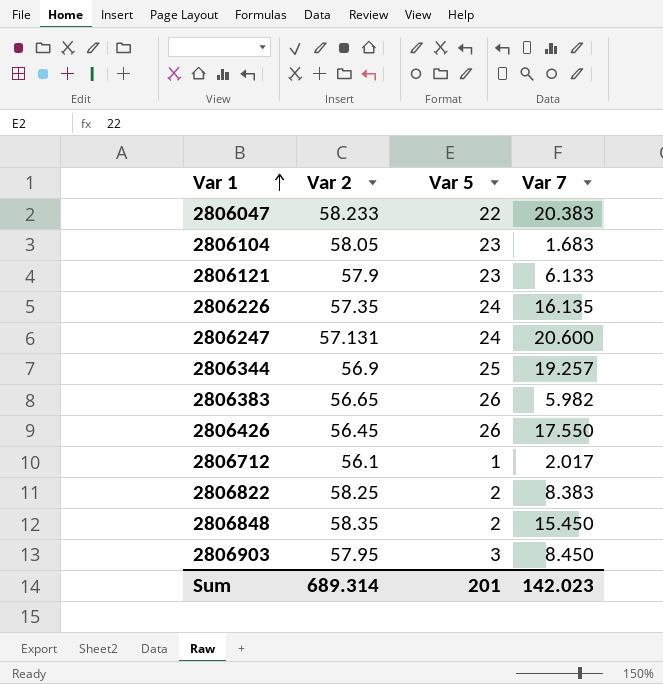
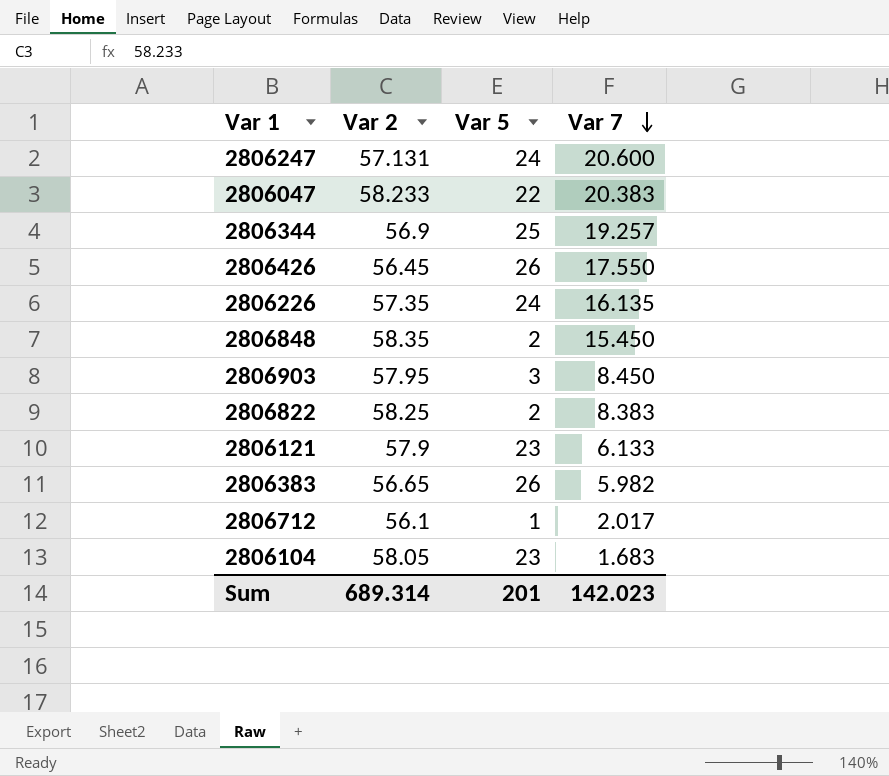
row order: Var 1 ascending -> Var 7 descending

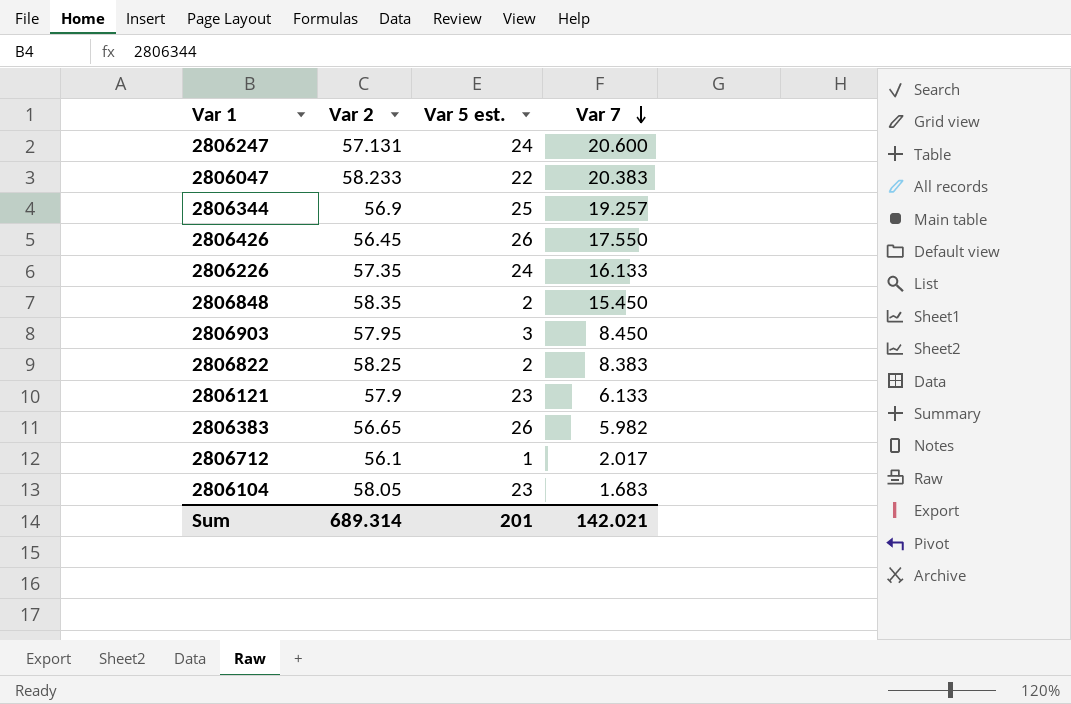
column name: Var 5 -> Var 5 est.
2806226 | Var 7: 16.135 -> 16.133
Sum | Var 7: 142.023 -> 142.021

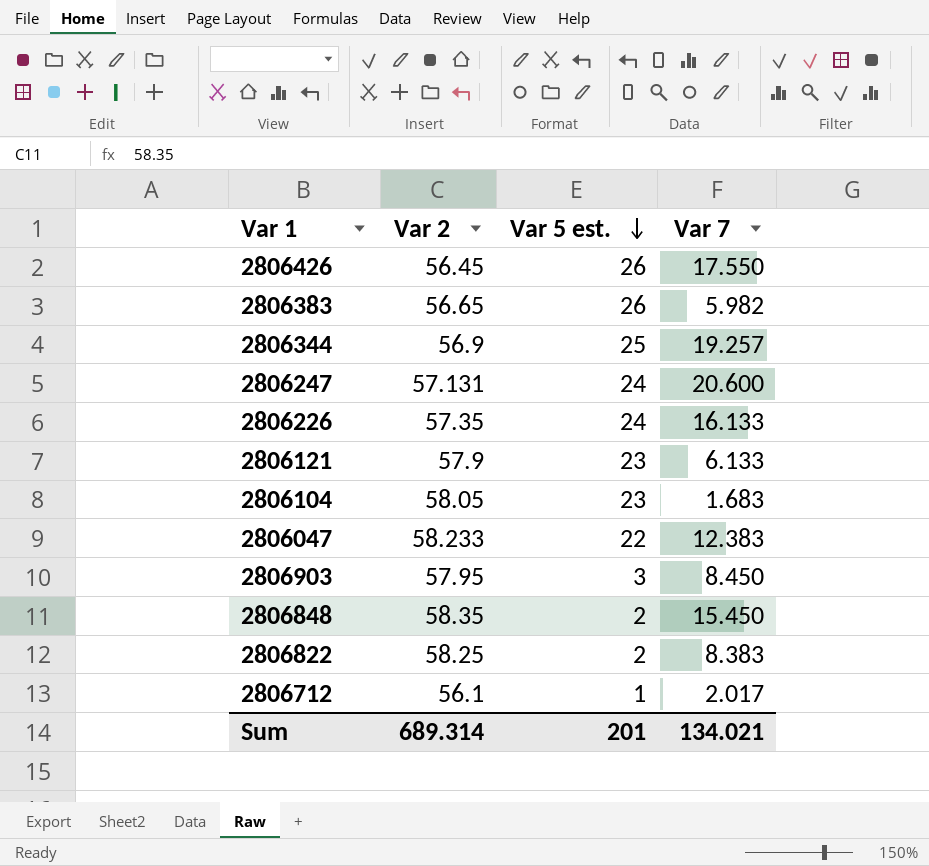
row order: Var 7 descending -> Var 5 est. descending
2806047 | Var 7: 20.383 -> 12.383
Sum | Var 7: 142.021 -> 134.021

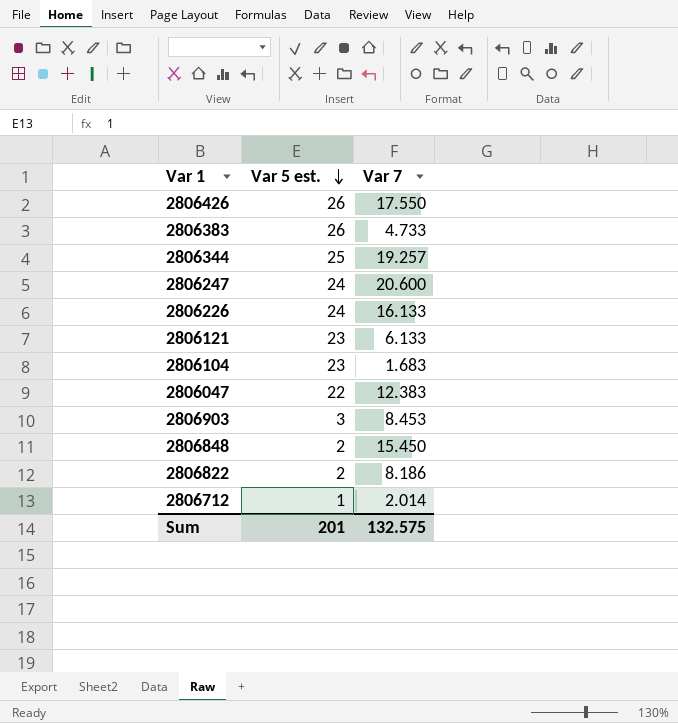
column Var 2 | position: 2 -> none
2806383 | Var 7: 5.982 -> 4.733
2806903 | Var 7: 8.450 -> 8.453
2806822 | Var 7: 8.383 -> 8.186
2806712 | Var 7: 2.017 -> 2.014
Sum | Var 7: 134.021 -> 132.575

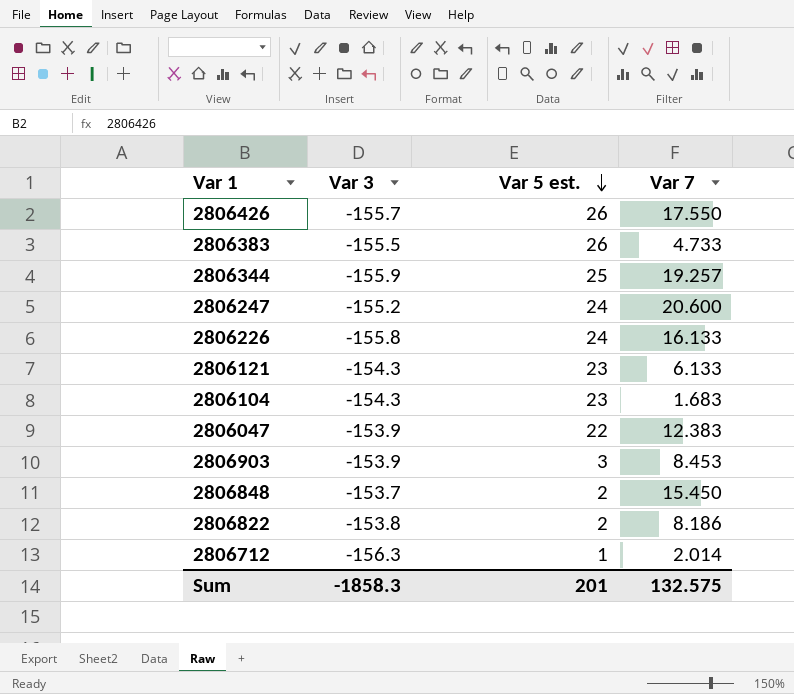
column Var 3 | position: none -> 2

